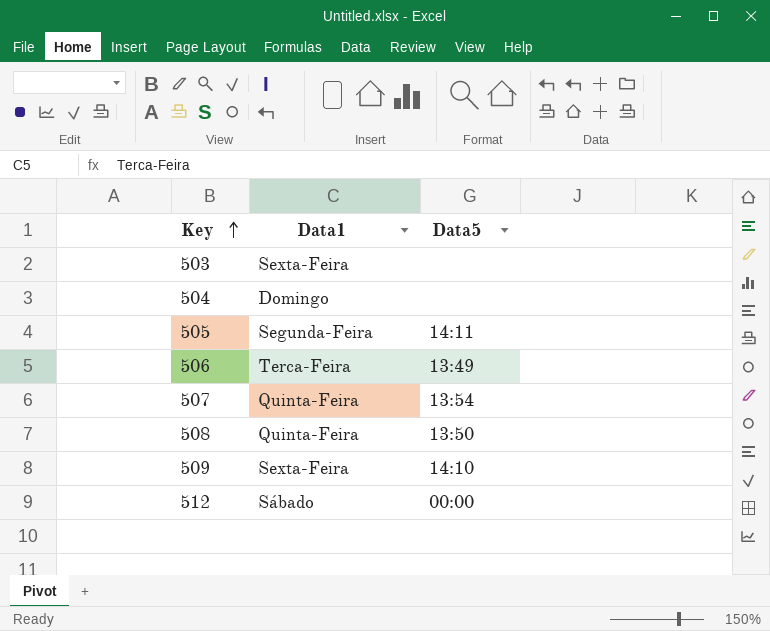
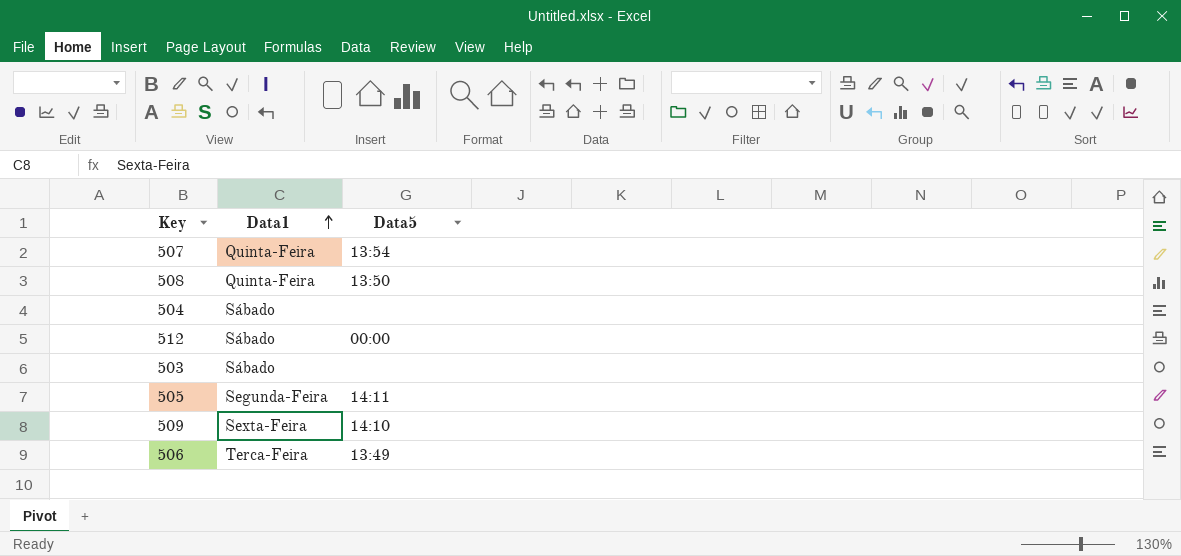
row order: Key ascending -> Data1 ascending
504 | Data1: Domingo -> Sábado
503 | Data1: Sexta-Feira -> Sábado

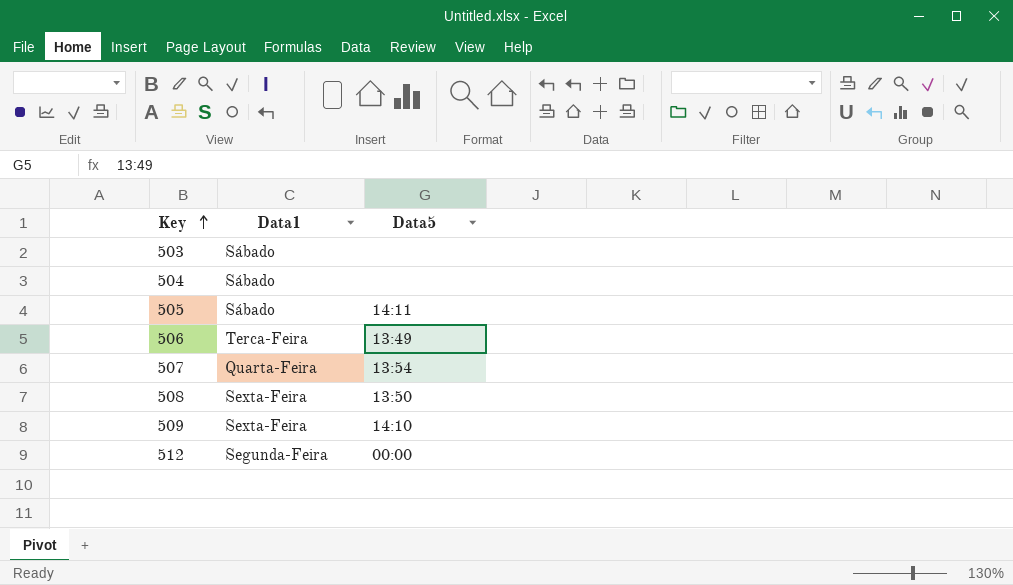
row order: Data1 ascending -> Key ascending
505 | Data1: Segunda-Feira -> Sábado
507 | Data1: Quinta-Feira -> Quarta-Feira
508 | Data1: Quinta-Feira -> Sexta-Feira
512 | Data1: Sábado -> Segunda-Feira

